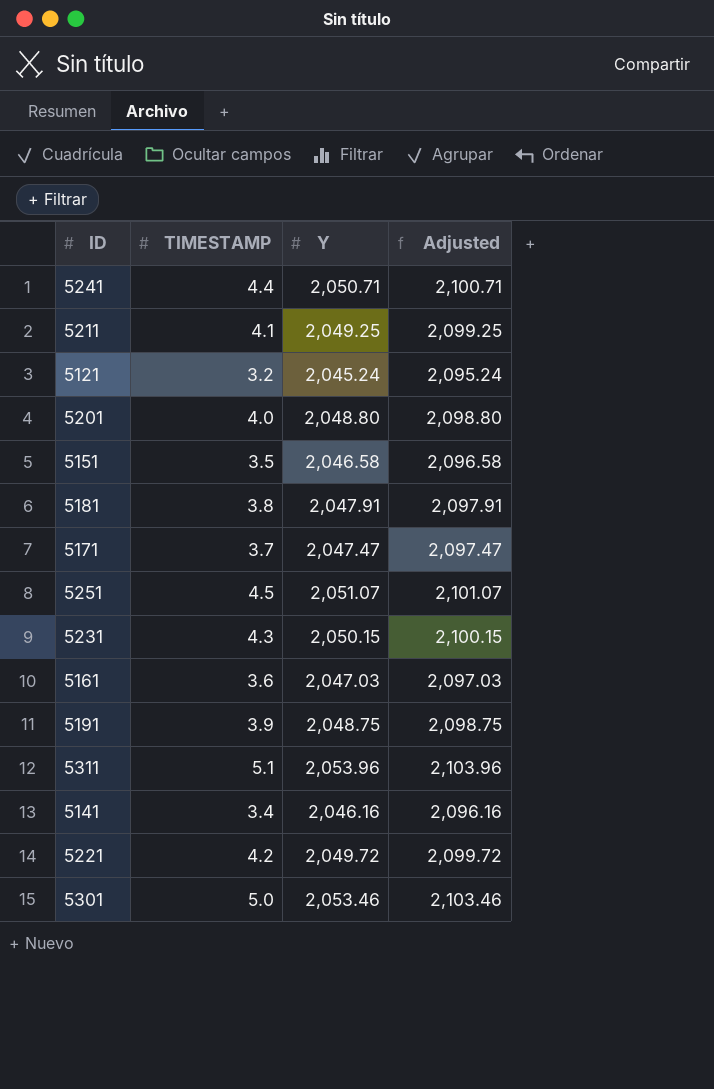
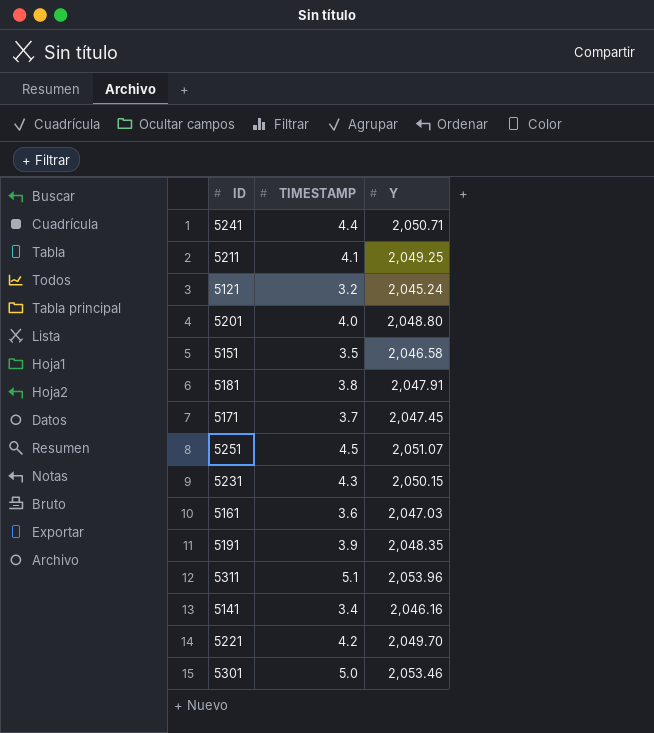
column Adjusted | formula: [Y] + 50 -> none
5171 | Y: 2,047.47 -> 2,047.45
5191 | Y: 2,048.75 -> 2,048.35
5221 | Y: 2,049.72 -> 2,049.70

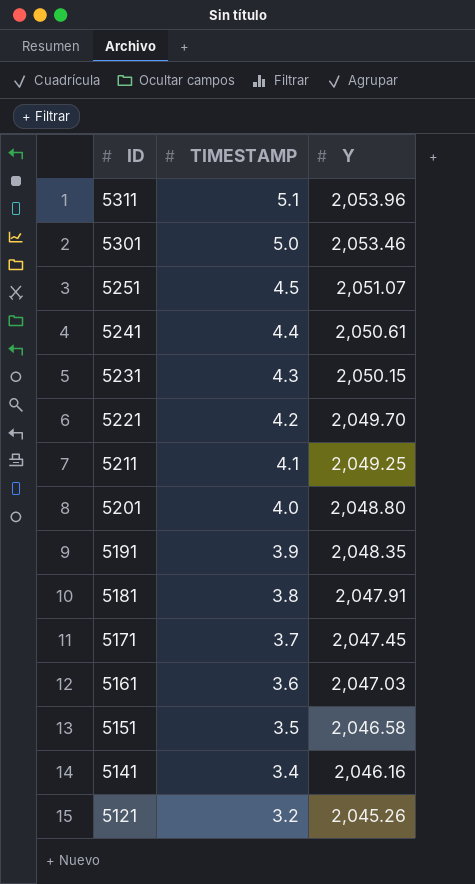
row order: none -> ID descending
5241 | Y: 2,050.71 -> 2,050.61
5121 | Y: 2,045.24 -> 2,045.26

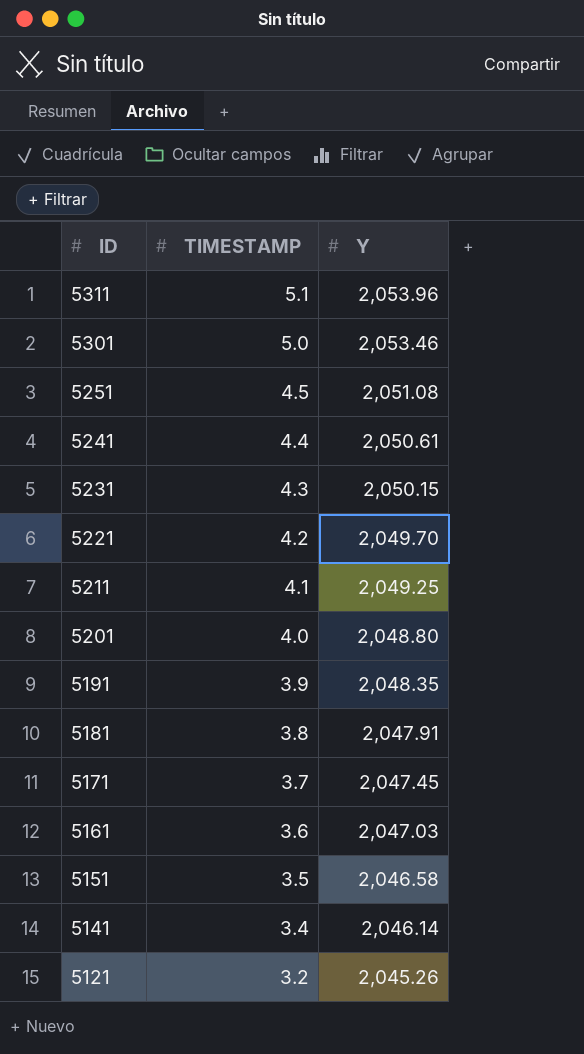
5251 | Y: 2,051.07 -> 2,051.08
5141 | Y: 2,046.16 -> 2,046.14

